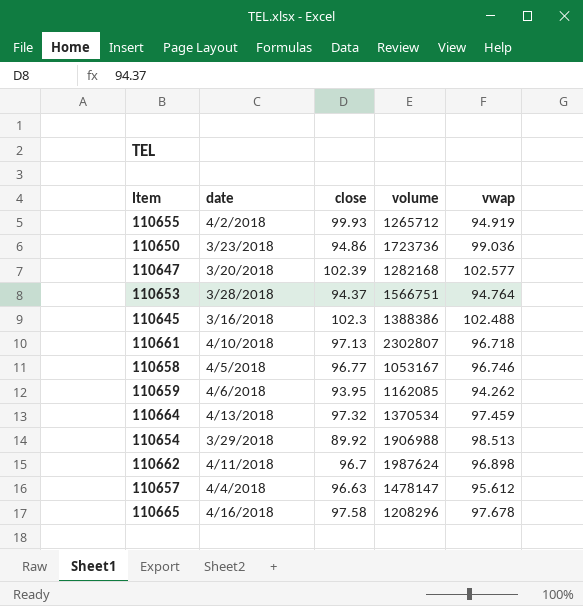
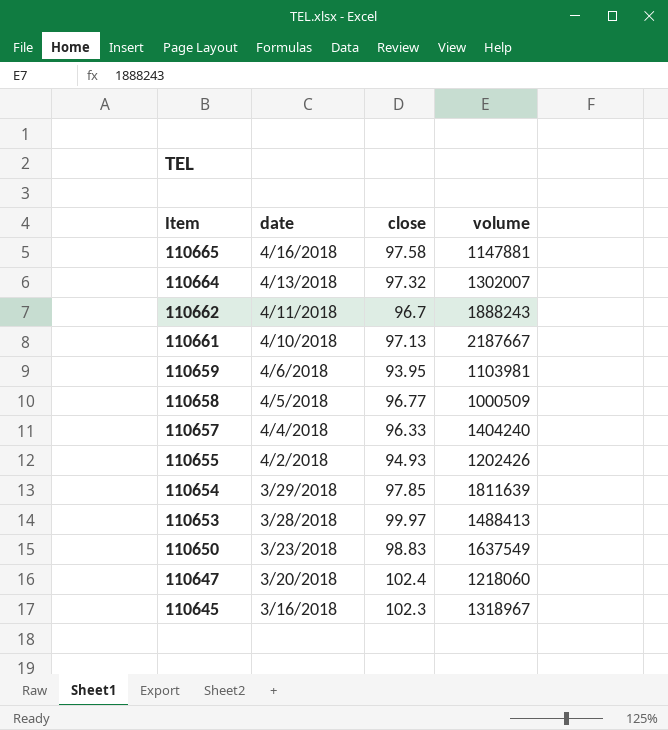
row order: none -> Item descending
column vwap | position: 5 -> none
110665 | volume: 1208296 -> 1147881
110664 | volume: 1370534 -> 1302007
110662 | volume: 1987624 -> 1888243
110661 | volume: 2302807 -> 2187667
110659 | volume: 1162085 -> 1103981
110658 | volume: 1053167 -> 1000509
110657 | close: 96.63 -> 96.33
110657 | volume: 1478147 -> 1404240
110655 | close: 99.93 -> 94.93
110655 | volume: 1265712 -> 1202426
110654 | close: 89.92 -> 97.85
110654 | volume: 1906988 -> 1811639
110653 | close: 94.37 -> 99.97
110653 | volume: 1566751 -> 1488413
110650 | close: 94.86 -> 98.83
110650 | volume: 1723736 -> 1637549
110647 | close: 102.39 -> 102.4
110647 | volume: 1282168 -> 1218060
110645 | volume: 1388386 -> 1318967

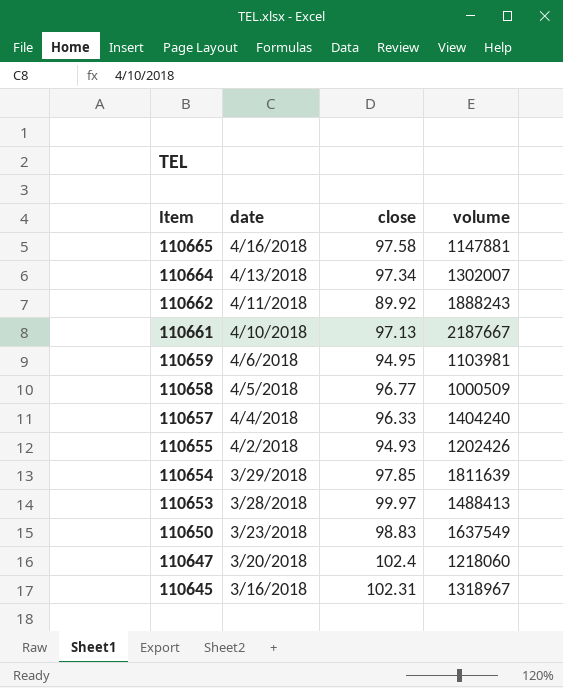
110664 | close: 97.32 -> 97.34
110662 | close: 96.7 -> 89.92
110659 | close: 93.95 -> 94.95
110645 | close: 102.3 -> 102.31

